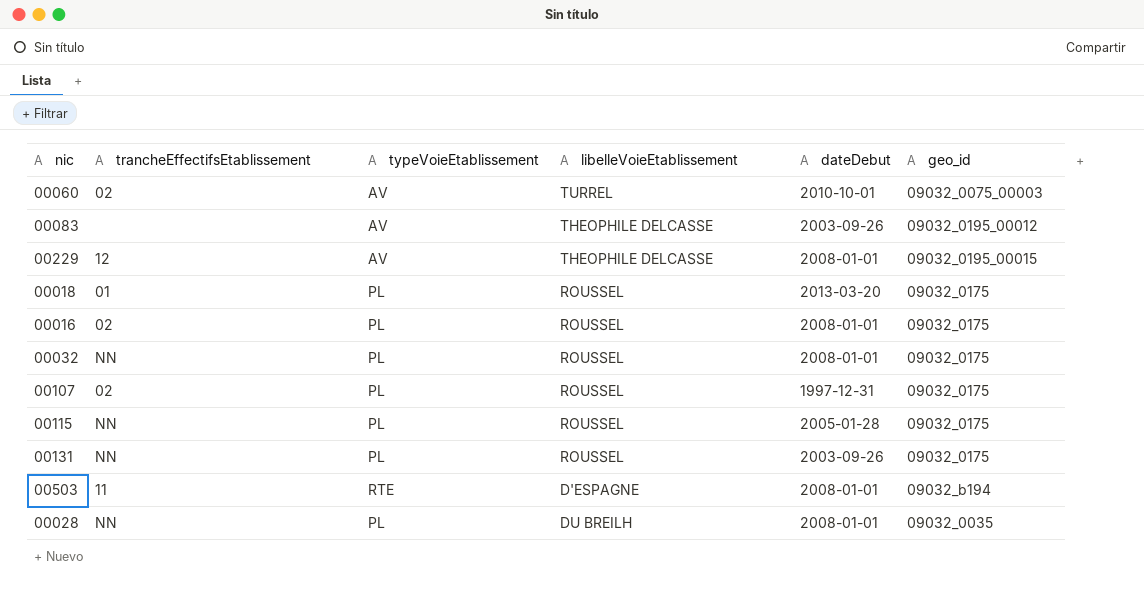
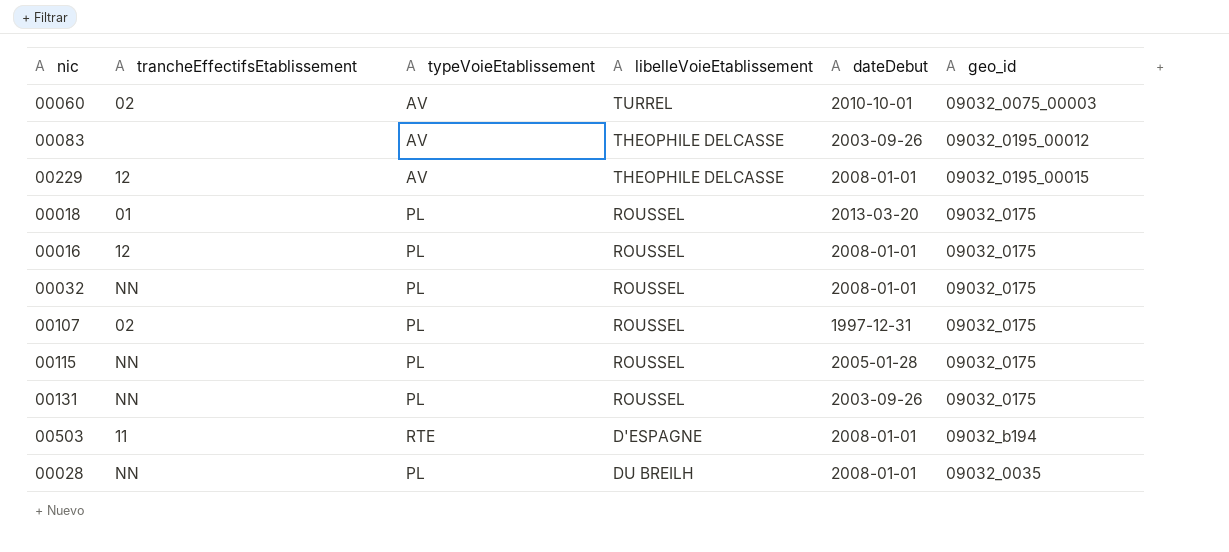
00016 | trancheEffectifsEtablissement: 02 -> 12

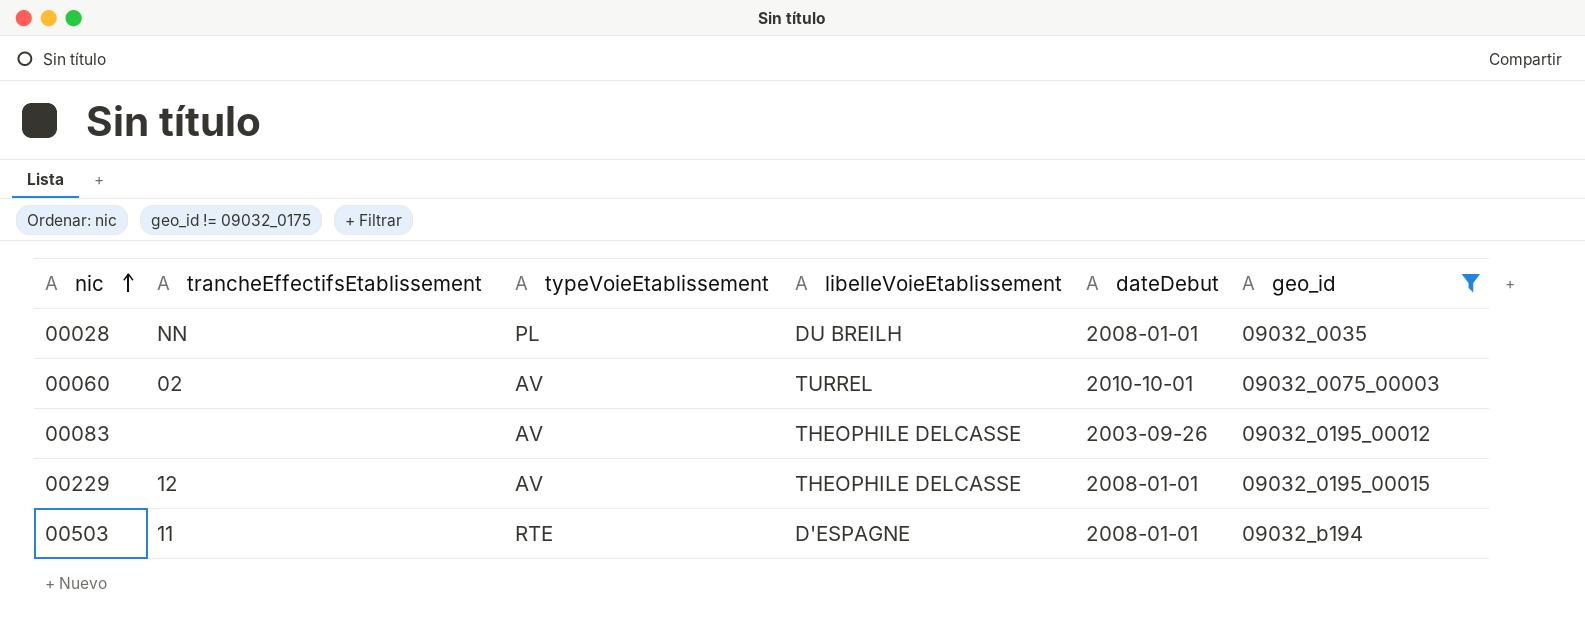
filter: none -> geo_id != 09032_0175
row order: none -> nic ascending

